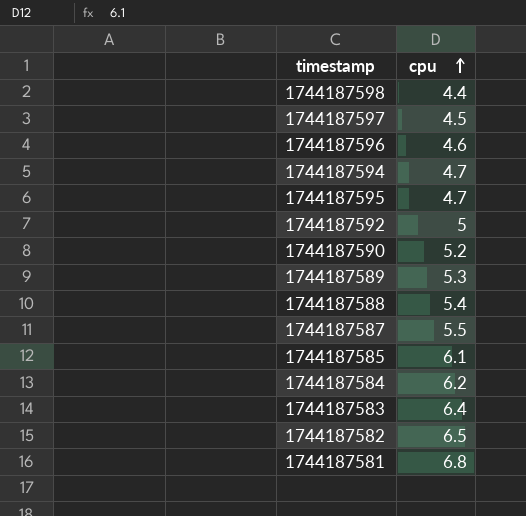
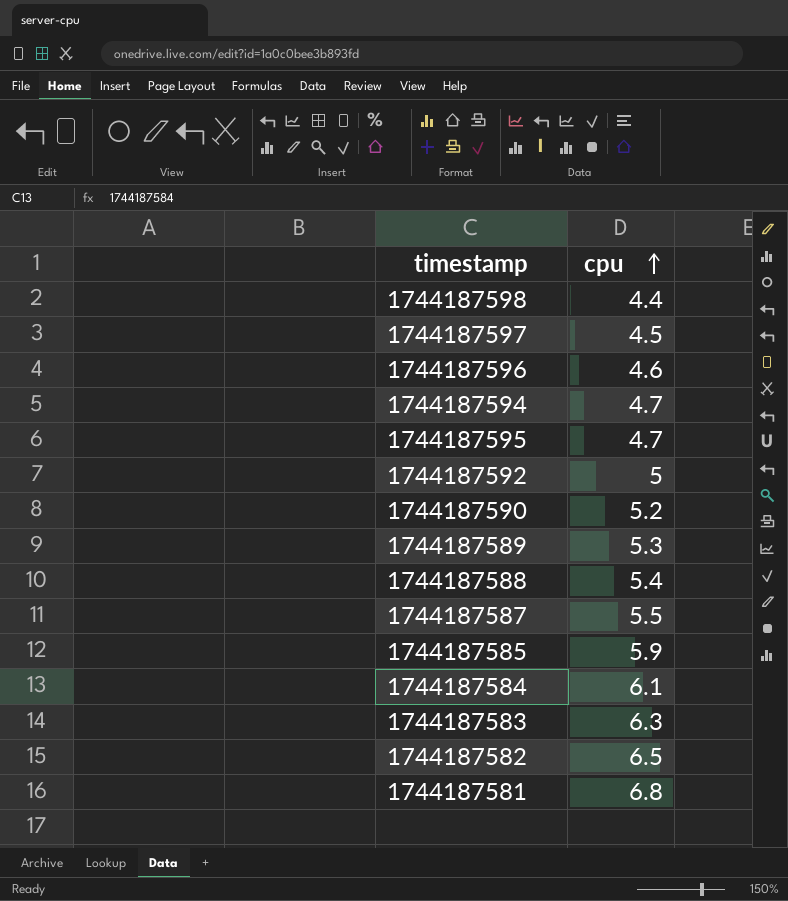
1744187585 | cpu: 6.1 -> 5.9
1744187584 | cpu: 6.2 -> 6.1
1744187583 | cpu: 6.4 -> 6.3

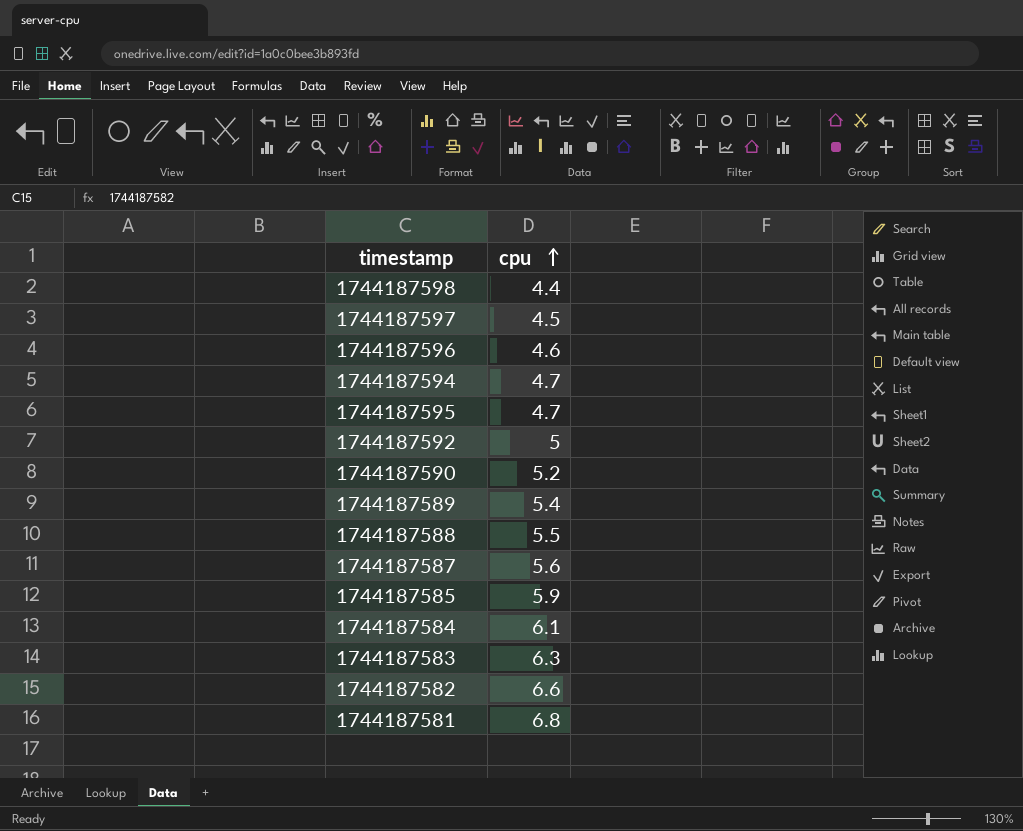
1744187589 | cpu: 5.3 -> 5.4
1744187588 | cpu: 5.4 -> 5.5
1744187587 | cpu: 5.5 -> 5.6
1744187582 | cpu: 6.5 -> 6.6

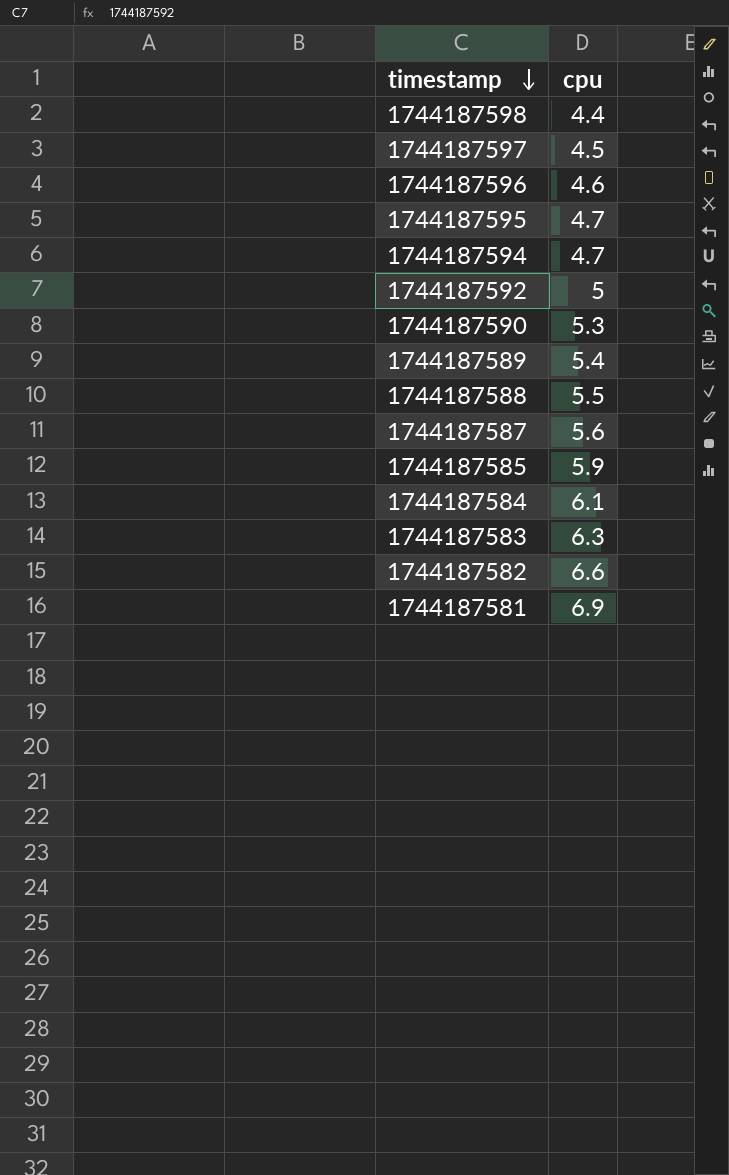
row order: cpu ascending -> timestamp descending
1744187590 | cpu: 5.2 -> 5.3
1744187581 | cpu: 6.8 -> 6.9

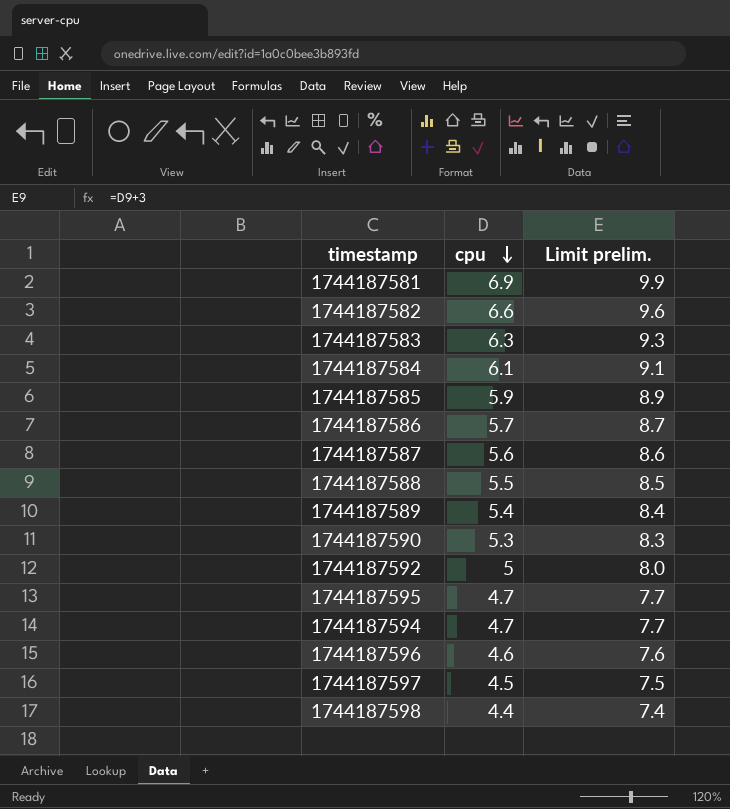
row order: timestamp descending -> cpu descending
column Limit prelim. | formula: none -> [cpu] + 3
row 1744187586: none -> 5.7 | 8.7

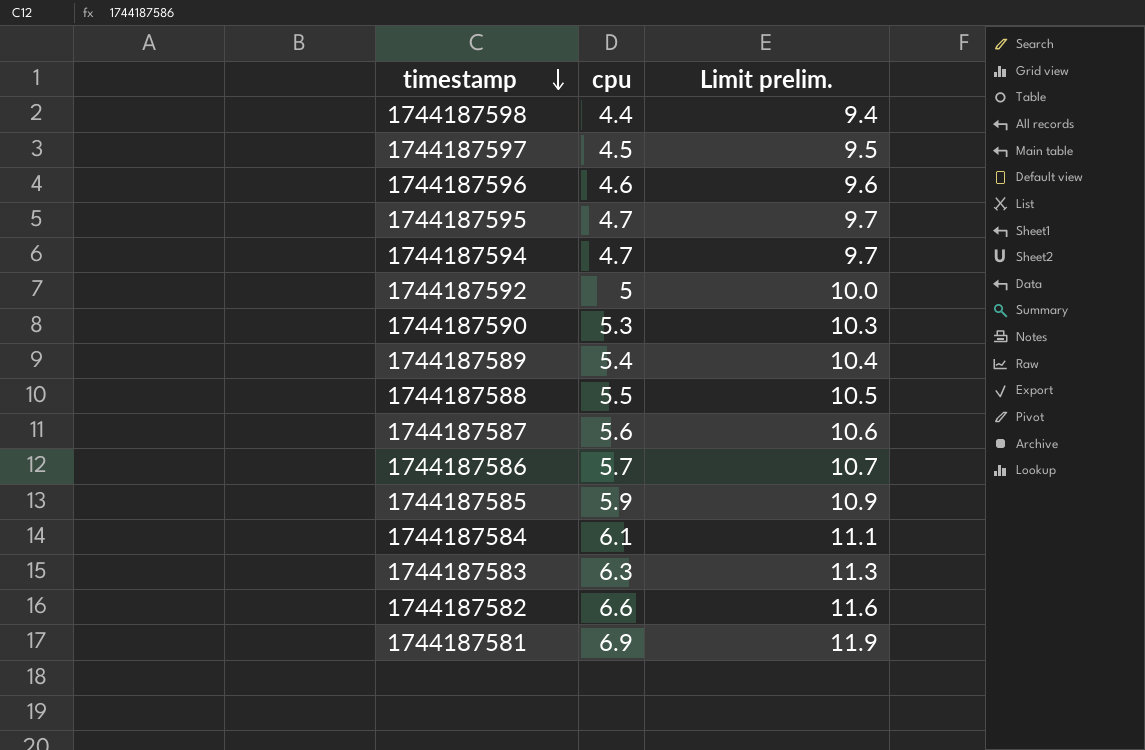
row order: cpu descending -> timestamp descending
column Limit prelim. | formula: [cpu] + 3 -> [cpu] + 5

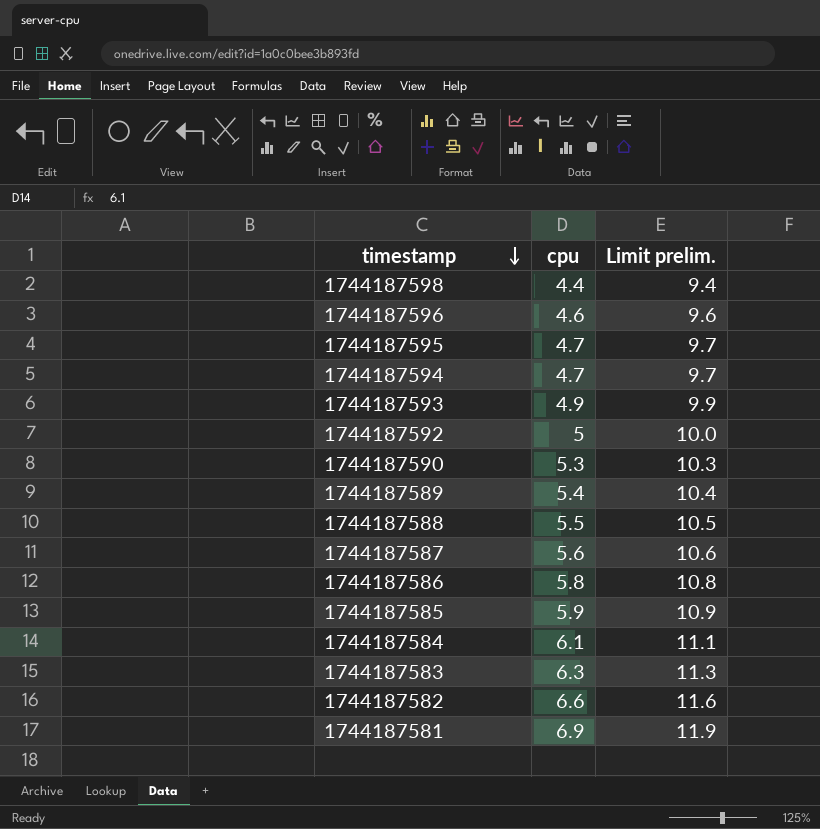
row 1744187597: 4.5 | 9.5 -> none
row 1744187593: none -> 4.9 | 9.9
1744187586 | cpu: 5.7 -> 5.8
1744187586 | Limit prelim.: 10.7 -> 10.8

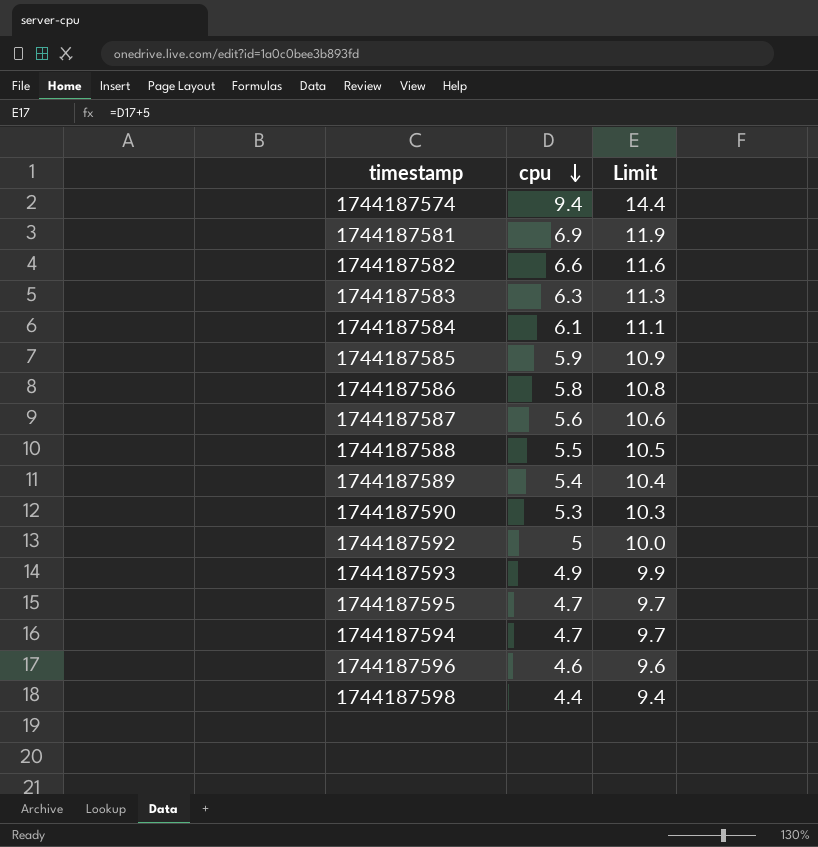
row order: timestamp descending -> cpu descending
column name: Limit prelim. -> Limit
row 1744187574: none -> 9.4 | 14.4

